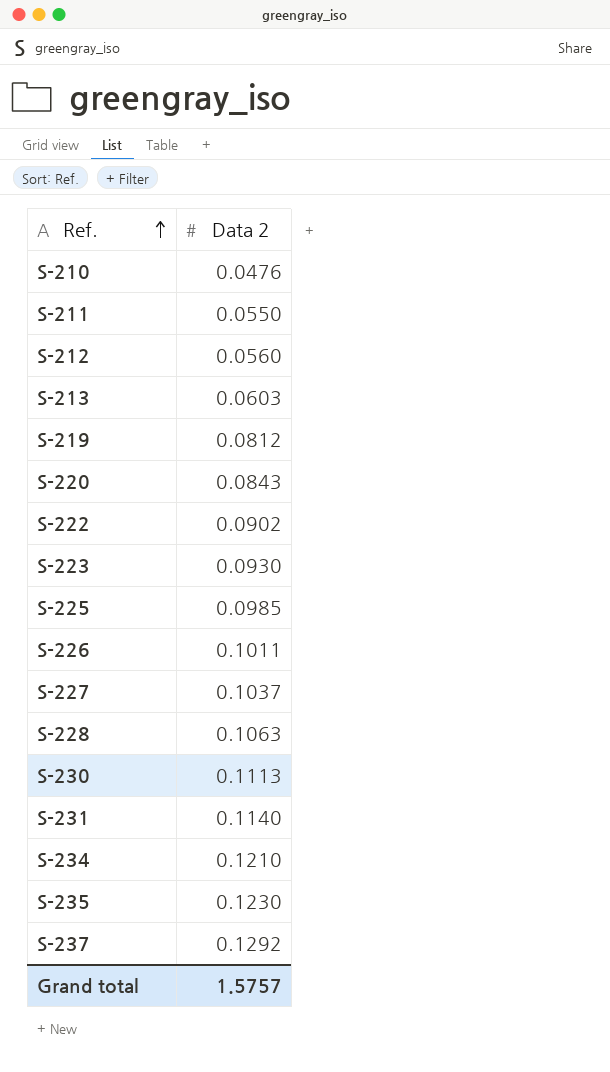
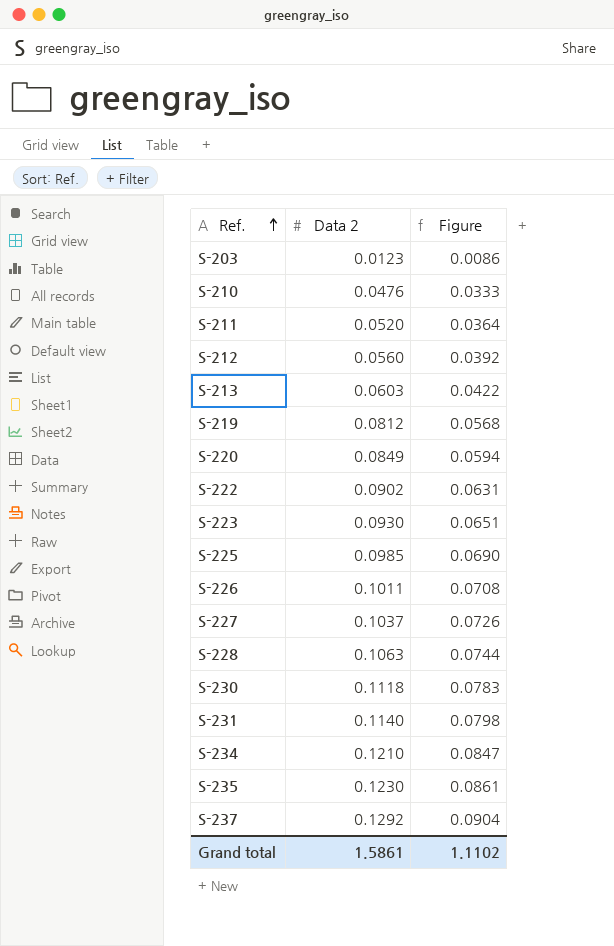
column Figure | formula: none -> [Data 2] * 0.7
row S-203: none -> 0.0123 | 0.0086
S-211 | Data 2: 0.0550 -> 0.0520
S-220 | Data 2: 0.0843 -> 0.0849
S-230 | Data 2: 0.1113 -> 0.1118
Grand total | Data 2: 1.5757 -> 1.5861

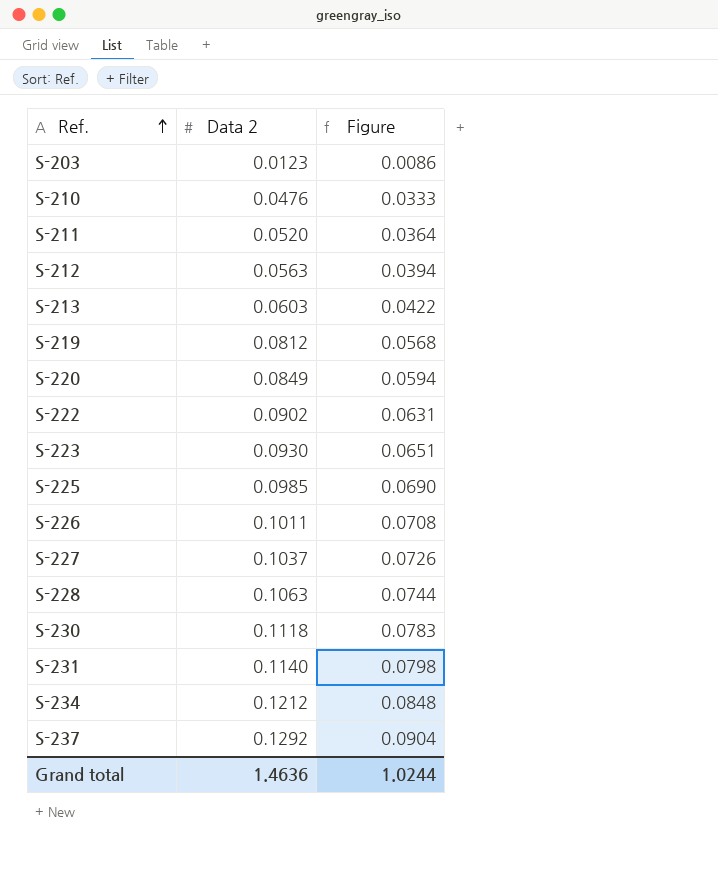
row S-235: 0.1230 | 0.0861 -> none
S-212 | Data 2: 0.0560 -> 0.0563
S-212 | Figure: 0.0392 -> 0.0394
S-234 | Data 2: 0.1210 -> 0.1212
S-234 | Figure: 0.0847 -> 0.0848
Grand total | Data 2: 1.5861 -> 1.4636
Grand total | Figure: 1.1102 -> 1.0244

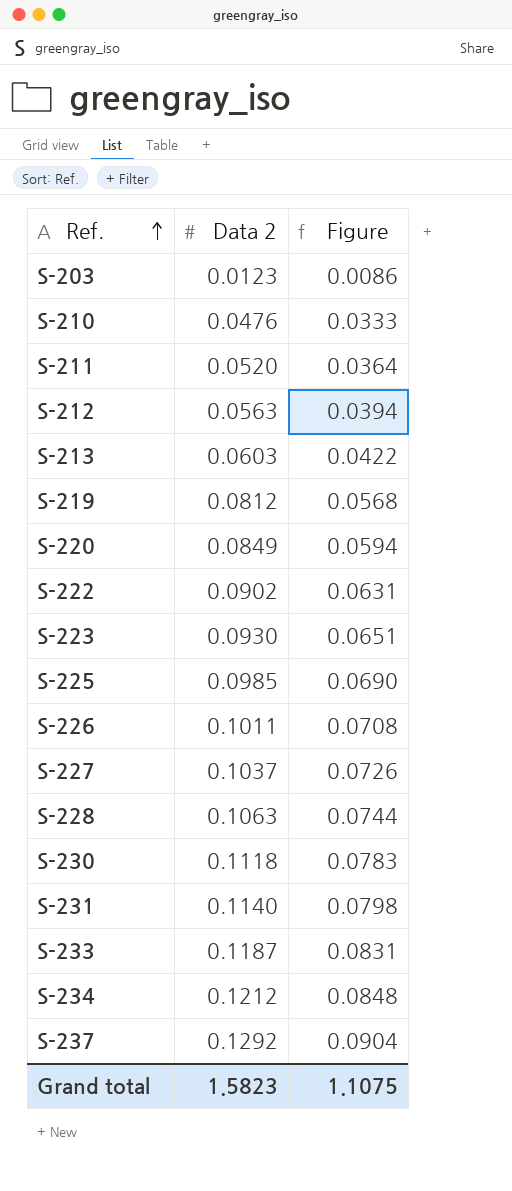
row S-233: none -> 0.1187 | 0.0831
Grand total | Data 2: 1.4636 -> 1.5823
Grand total | Figure: 1.0244 -> 1.1075

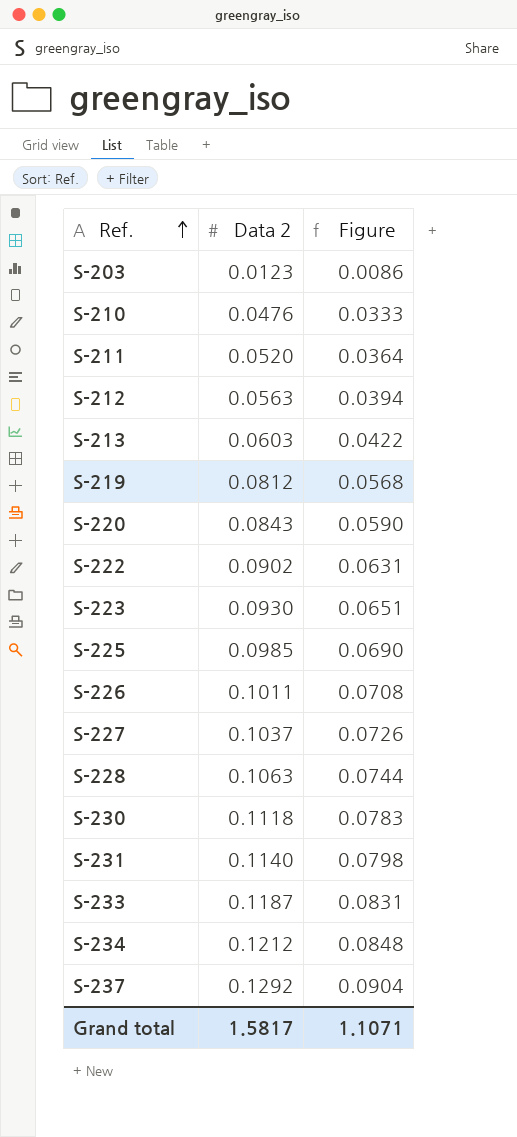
S-220 | Data 2: 0.0849 -> 0.0843
S-220 | Figure: 0.0594 -> 0.0590
Grand total | Data 2: 1.5823 -> 1.5817
Grand total | Figure: 1.1075 -> 1.1071

